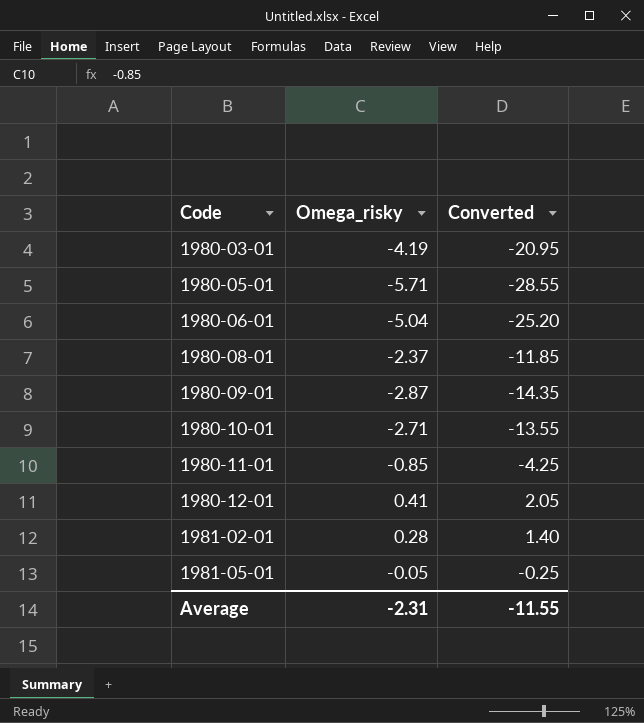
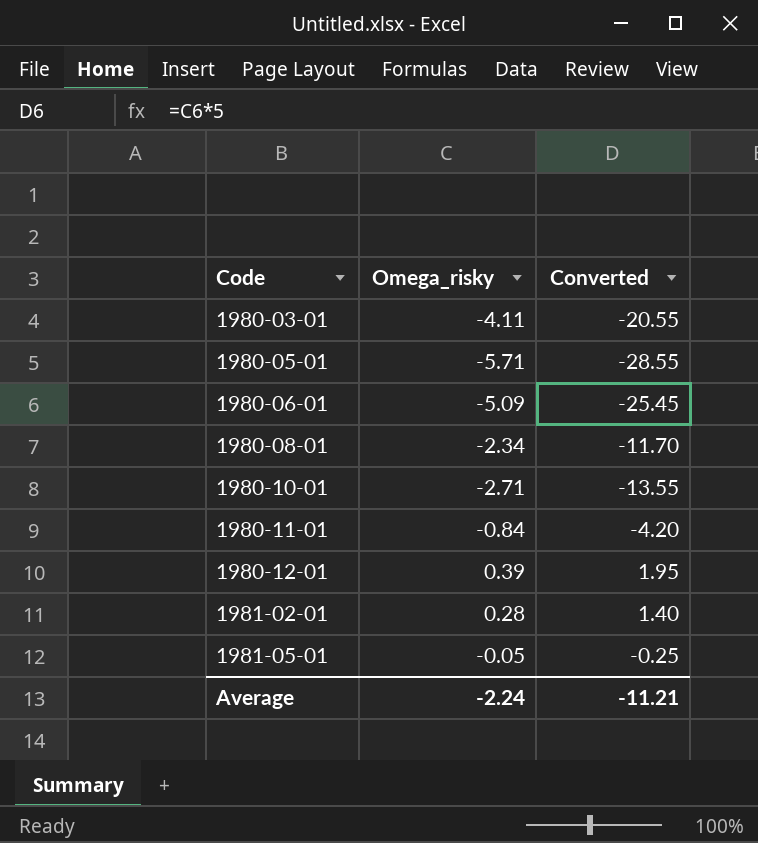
row 1980-09-01: -2.87 | -14.35 -> none
1980-03-01 | Omega_risky: -4.19 -> -4.11
1980-03-01 | Converted: -20.95 -> -20.55
1980-06-01 | Omega_risky: -5.04 -> -5.09
1980-06-01 | Converted: -25.20 -> -25.45
1980-08-01 | Omega_risky: -2.37 -> -2.34
1980-08-01 | Converted: -11.85 -> -11.70
1980-11-01 | Omega_risky: -0.85 -> -0.84
1980-11-01 | Converted: -4.25 -> -4.20
1980-12-01 | Omega_risky: 0.41 -> 0.39
1980-12-01 | Converted: 2.05 -> 1.95
Average | Omega_risky: -2.31 -> -2.24
Average | Converted: -11.55 -> -11.21

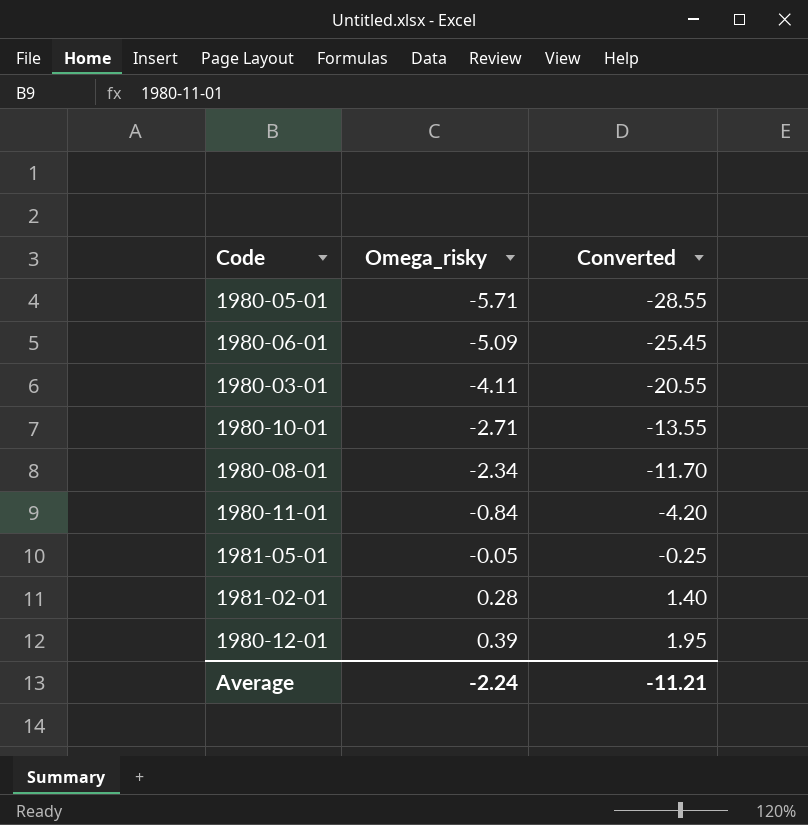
row order: Code ascending -> Omega_risky ascending

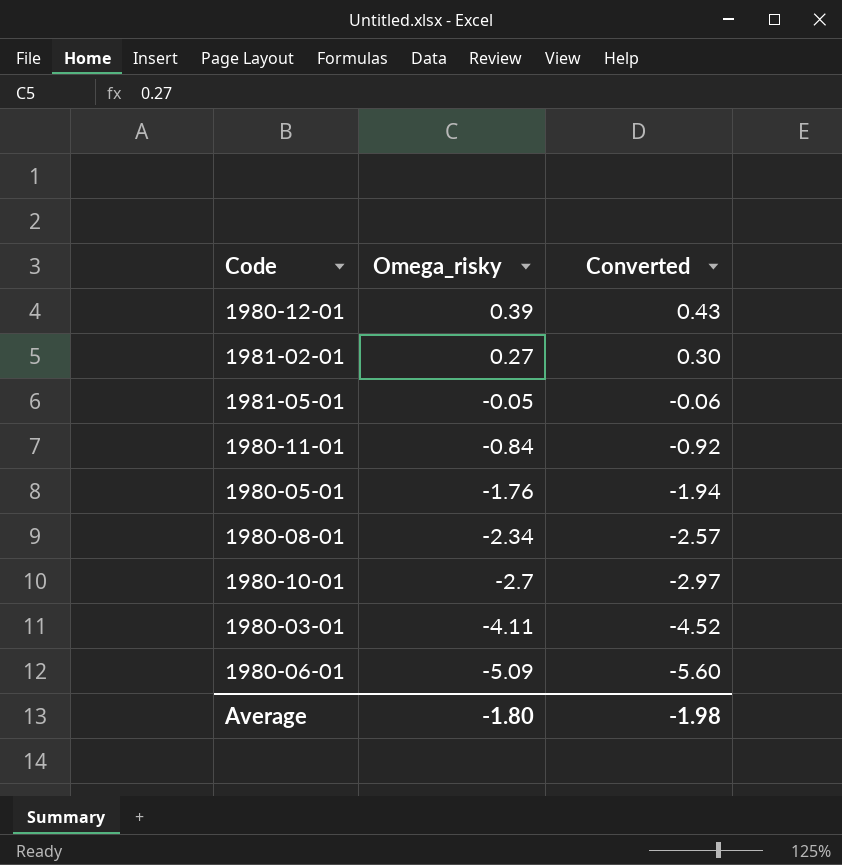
row order: Omega_risky ascending -> Omega_risky descending
column Converted | formula: [Omega_risky] * 5 -> [Omega_risky] * 1.1
1981-02-01 | Omega_risky: 0.28 -> 0.27
1980-05-01 | Omega_risky: -5.71 -> -1.76
1980-10-01 | Omega_risky: -2.71 -> -2.7
Average | Omega_risky: -2.24 -> -1.80
Average | Converted: -11.21 -> -1.98

